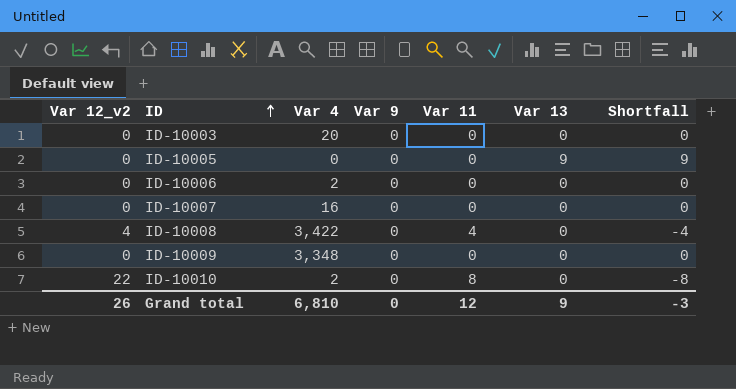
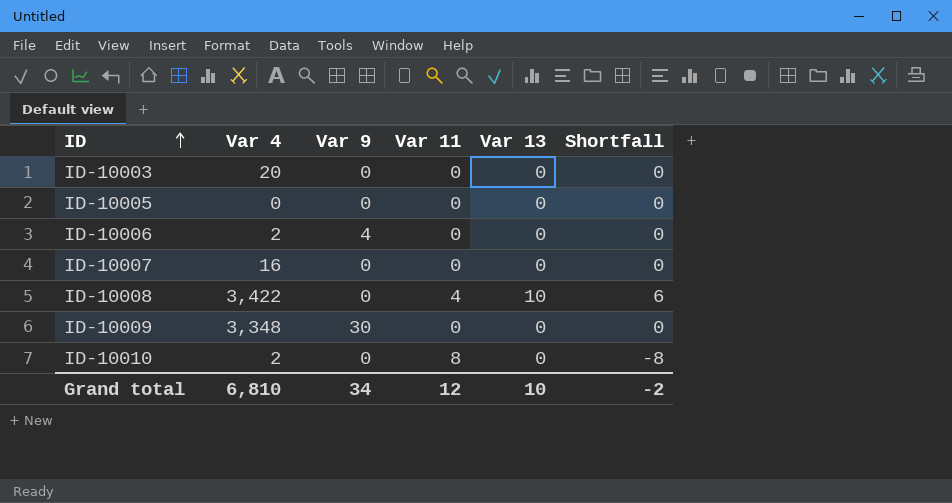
column Var 12_v2 | position: 1 -> none
ID-10005 | Var 13: 9 -> 0
ID-10005 | Shortfall: 9 -> 0
ID-10006 | Var 9: 0 -> 4
ID-10008 | Var 13: 0 -> 10
ID-10008 | Shortfall: -4 -> 6
ID-10009 | Var 9: 0 -> 30
Grand total | Var 9: 0 -> 34
Grand total | Var 13: 9 -> 10
Grand total | Shortfall: -3 -> -2

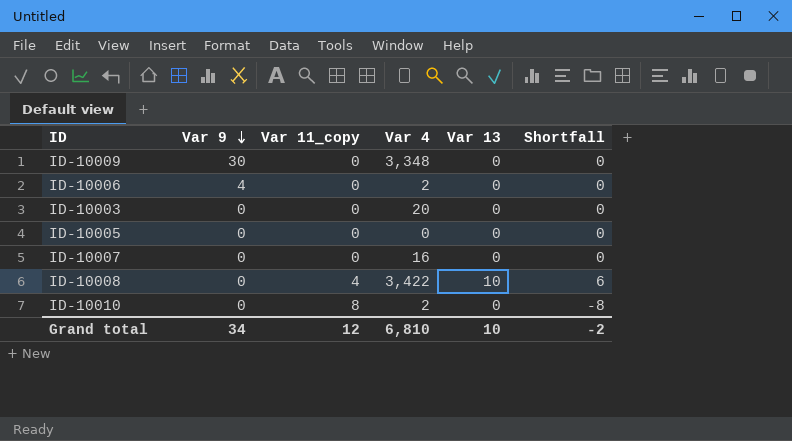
row order: ID ascending -> Var 9 descending
column name: Var 11 -> Var 11_copy
column Var 4 | position: 2 -> 4

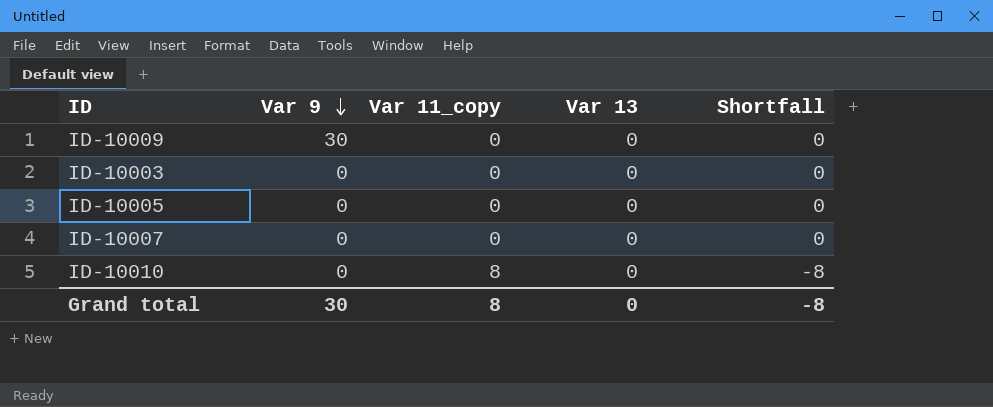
column Var 4 | position: 4 -> none
row ID-10006: 4 | 0 | 2 | 0 | 0 -> none
row ID-10008: 0 | 4 | 3,422 | 10 | 6 -> none
Grand total | Var 9: 34 -> 30
Grand total | Var 11_copy: 12 -> 8
Grand total | Var 13: 10 -> 0
Grand total | Shortfall: -2 -> -8

